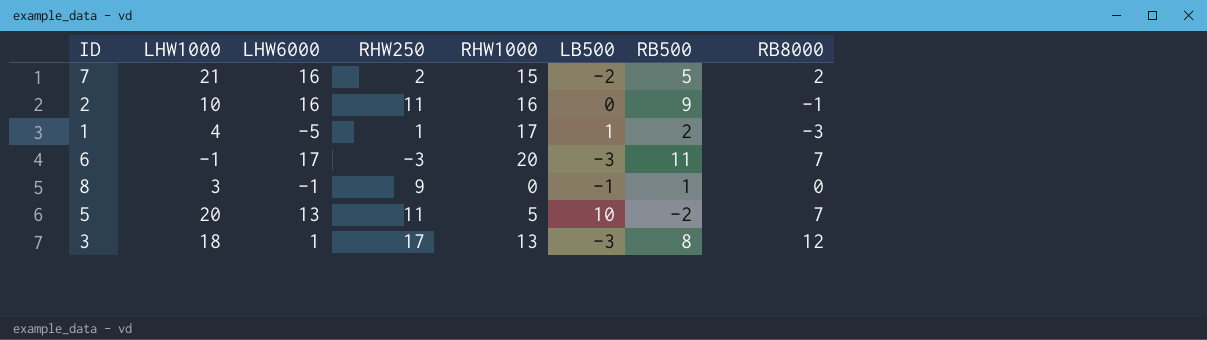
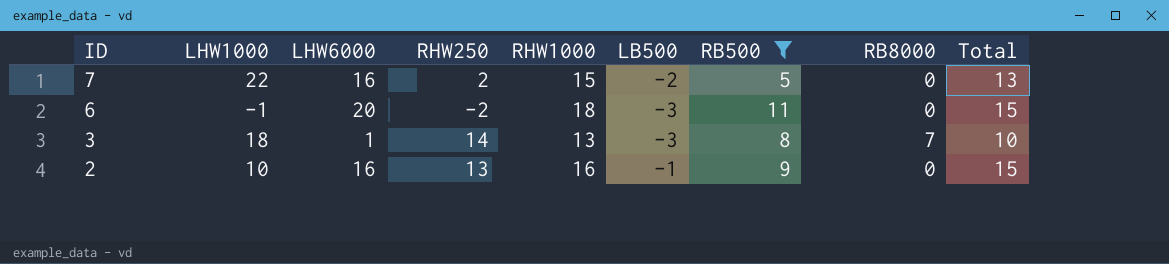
filter: none -> RB500 >= 5
row order: none -> ID descending
column Total | formula: none -> [RHW1000] + [LB500]
7 | LHW1000: 21 -> 22
7 | RB8000: 2 -> 0
6 | LHW6000: 17 -> 20
6 | RHW250: -3 -> -2
6 | RHW1000: 20 -> 18
6 | RB8000: 7 -> 0
3 | RHW250: 17 -> 14
3 | RB8000: 12 -> 7
2 | RHW250: 11 -> 13
2 | LB500: 0 -> -1
2 | RB8000: -1 -> 0

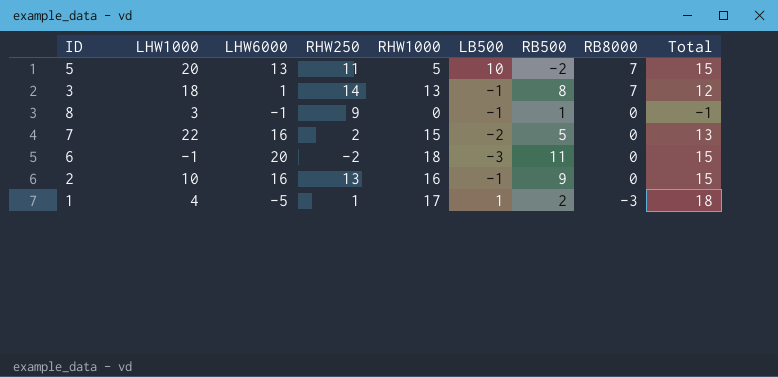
filter: RB500 >= 5 -> none
row order: ID descending -> RB8000 descending
3 | LB500: -3 -> -1
3 | Total: 10 -> 12

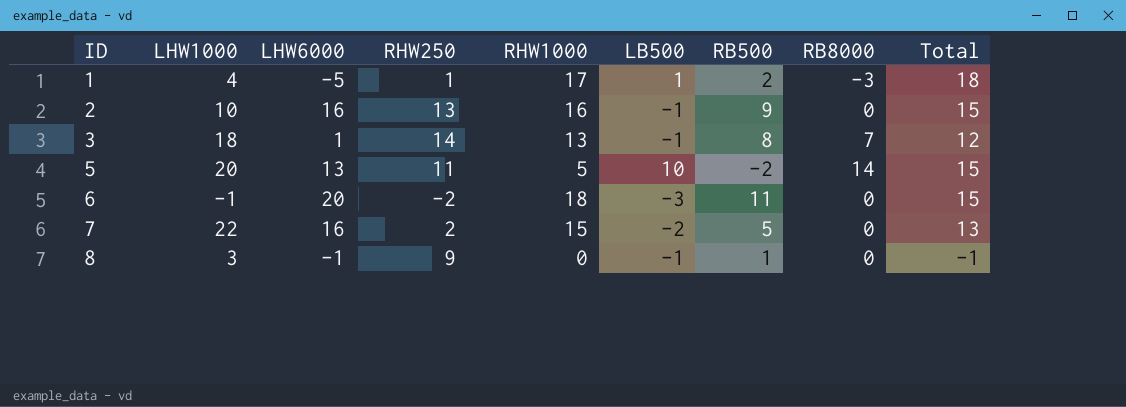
row order: RB8000 descending -> ID ascending
5 | RB8000: 7 -> 14

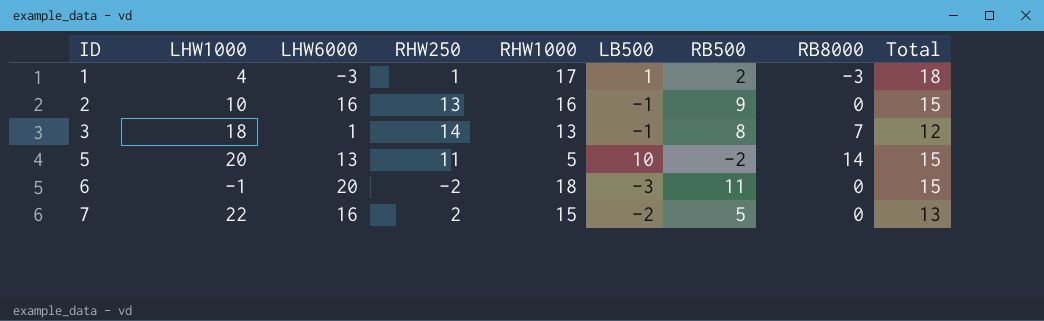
row 8: 3 | -1 | 9 | 0 | -1 | 1 | 0 | -1 -> none
1 | LHW6000: -5 -> -3

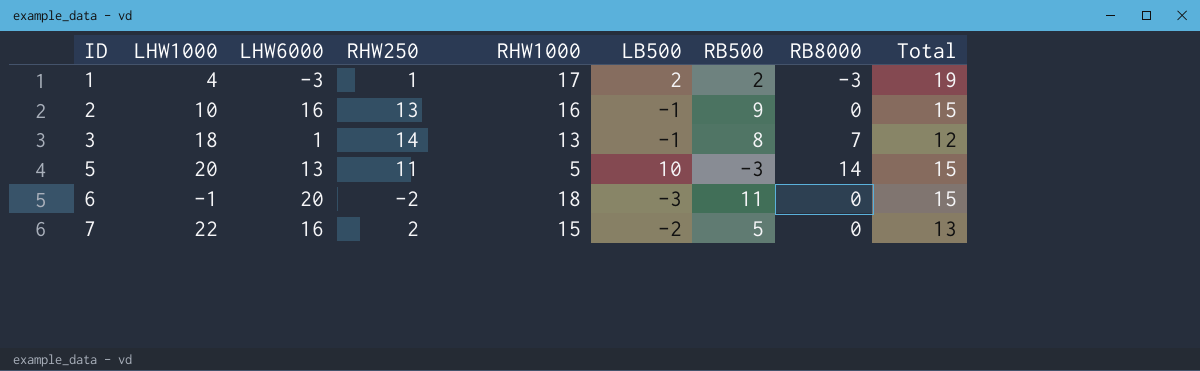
1 | LB500: 1 -> 2
1 | Total: 18 -> 19
5 | RB500: -2 -> -3

